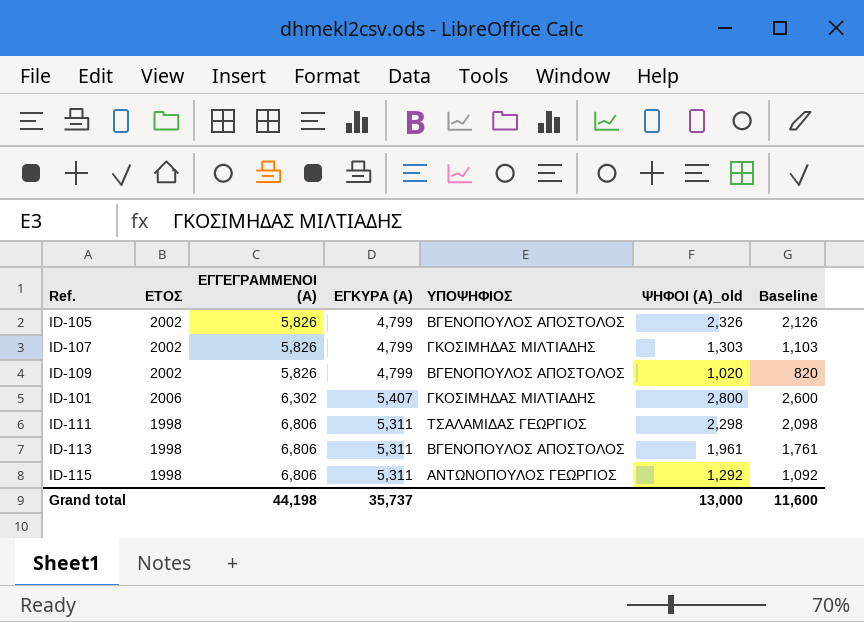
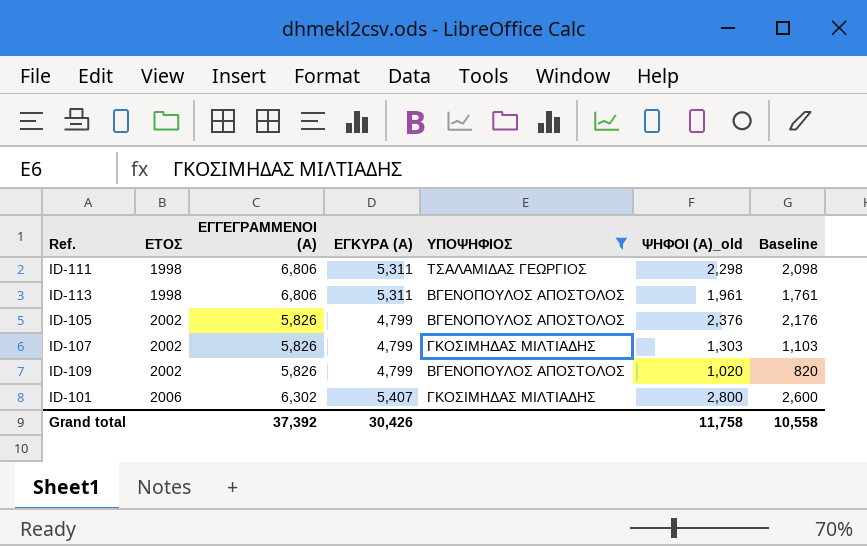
filter: none -> ΥΠΟΨΗΦΙΟΣ != ΑΝΤΩΝΟΠΟΥΛΟΣ ΓΕΩΡΓΙΟΣ
row order: ΕΓΓΕΓΡΑΜΜΕΝΟΙ (Α) ascending -> ΕΤΟΣ ascending
ID-105 | ΨΗΦΟΙ (Α)_old: 2,326 -> 2,376
ID-105 | Baseline: 2,126 -> 2,176
Grand total | ΕΓΓΕΓΡΑΜΜΕΝΟΙ (Α): 44,198 -> 37,392
Grand total | ΕΓΚΥΡΑ (Α): 35,737 -> 30,426
Grand total | ΨΗΦΟΙ (Α)_old: 13,000 -> 11,758
Grand total | Baseline: 11,600 -> 10,558

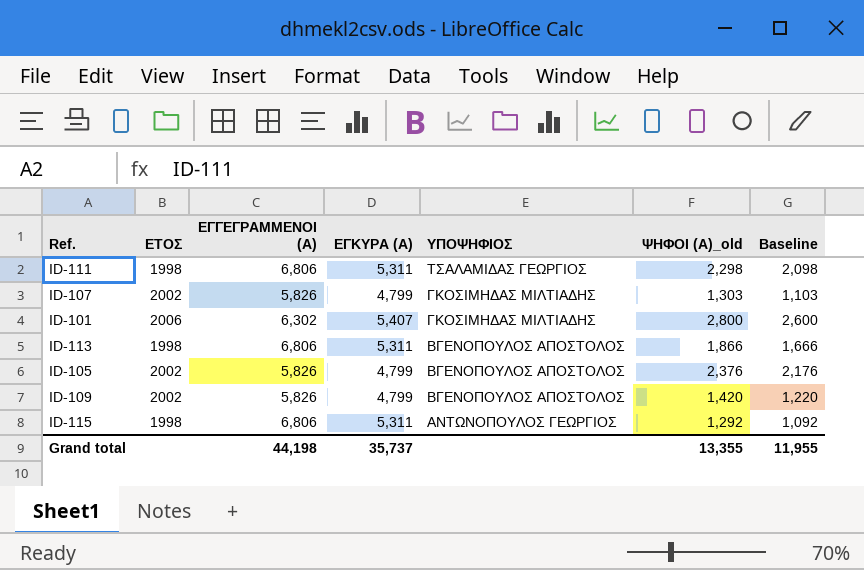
filter: ΥΠΟΨΗΦΙΟΣ != ΑΝΤΩΝΟΠΟΥΛΟΣ ΓΕΩΡΓΙΟΣ -> none
row order: ΕΤΟΣ ascending -> ΥΠΟΨΗΦΙΟΣ descending
ID-113 | ΨΗΦΟΙ (Α)_old: 1,961 -> 1,866
ID-113 | Baseline: 1,761 -> 1,666
ID-109 | ΨΗΦΟΙ (Α)_old: 1,020 -> 1,420
ID-109 | Baseline: 820 -> 1,220
Grand total | ΕΓΓΕΓΡΑΜΜΕΝΟΙ (Α): 37,392 -> 44,198
Grand total | ΕΓΚΥΡΑ (Α): 30,426 -> 35,737
Grand total | ΨΗΦΟΙ (Α)_old: 11,758 -> 13,355
Grand total | Baseline: 10,558 -> 11,955

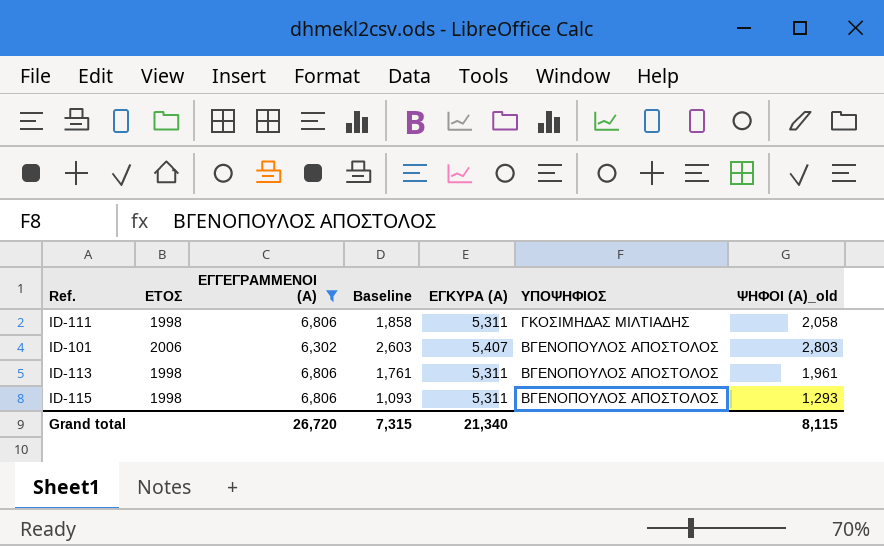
filter: none -> ΕΓΓΕΓΡΑΜΜΕΝΟΙ (Α) != 5,826
column Baseline | position: 7 -> 4
ID-111 | Baseline: 2,098 -> 1,858
ID-111 | ΥΠΟΨΗΦΙΟΣ: ΤΣΑΛΑΜΙΔΑΣ ΓΕΩΡΓΙΟΣ -> ΓΚΟΣΙΜΗΔΑΣ ΜΙΛΤΙΑΔΗΣ
ID-111 | ΨΗΦΟΙ (Α)_old: 2,298 -> 2,058
ID-101 | Baseline: 2,600 -> 2,603
ID-101 | ΥΠΟΨΗΦΙΟΣ: ΓΚΟΣΙΜΗΔΑΣ ΜΙΛΤΙΑΔΗΣ -> ΒΓΕΝΟΠΟΥΛΟΣ ΑΠΟΣΤΟΛΟΣ
ID-101 | ΨΗΦΟΙ (Α)_old: 2,800 -> 2,803
ID-113 | Baseline: 1,666 -> 1,761
ID-113 | ΨΗΦΟΙ (Α)_old: 1,866 -> 1,961
ID-115 | Baseline: 1,092 -> 1,093
ID-115 | ΥΠΟΨΗΦΙΟΣ: ΑΝΤΩΝΟΠΟΥΛΟΣ ΓΕΩΡΓΙΟΣ -> ΒΓΕΝΟΠΟΥΛΟΣ ΑΠΟΣΤΟΛΟΣ
ID-115 | ΨΗΦΟΙ (Α)_old: 1,292 -> 1,293
Grand total | ΕΓΓΕΓΡΑΜΜΕΝΟΙ (Α): 44,198 -> 26,720
Grand total | Baseline: 11,955 -> 7,315
Grand total | ΕΓΚΥΡΑ (Α): 35,737 -> 21,340
Grand total | ΨΗΦΟΙ (Α)_old: 13,355 -> 8,115

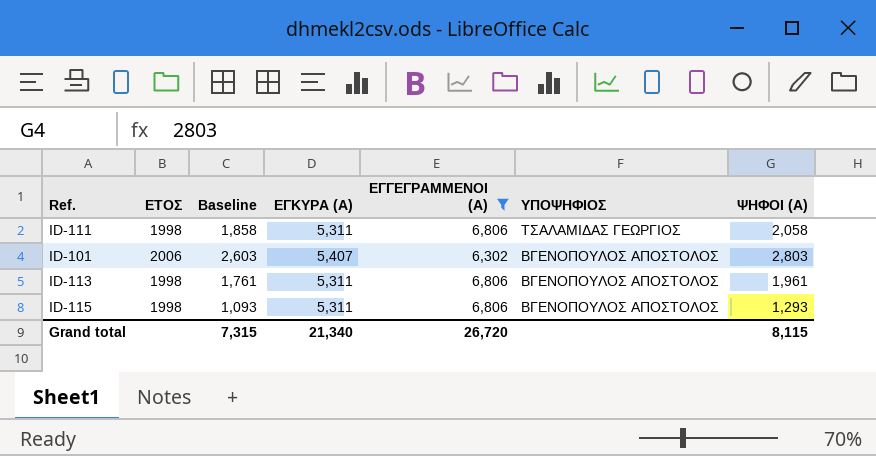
column ΕΓΓΕΓΡΑΜΜΕΝΟΙ (Α) | position: 3 -> 5
column name: ΨΗΦΟΙ (Α)_old -> ΨΗΦΟΙ (Α)
ID-111 | ΥΠΟΨΗΦΙΟΣ: ΓΚΟΣΙΜΗΔΑΣ ΜΙΛΤΙΑΔΗΣ -> ΤΣΑΛΑΜΙΔΑΣ ΓΕΩΡΓΙΟΣ

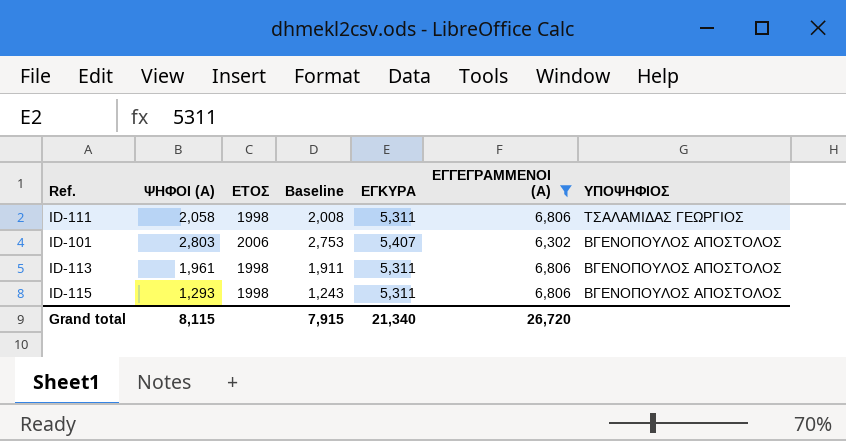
column ΨΗΦΟΙ (Α) | position: 7 -> 2
column Baseline | formula: [ΨΗΦΟΙ (Α)] - 200 -> [ΨΗΦΟΙ (Α)] - 50
column name: ΕΓΚΥΡΑ (Α) -> ΕΓΚΥΡΑ
Grand total | Baseline: 7,315 -> 7,915

